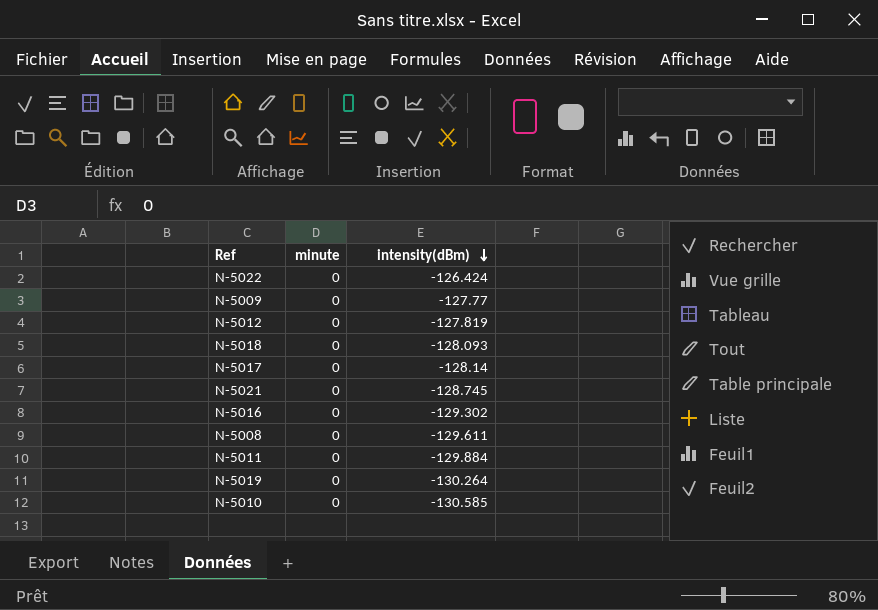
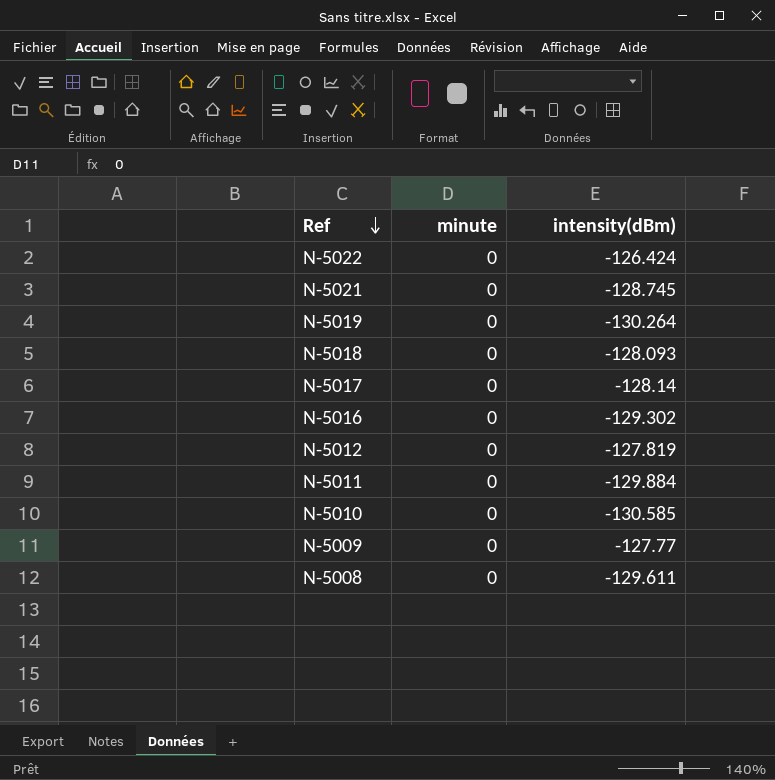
row order: intensity(dBm) descending -> Ref descending

